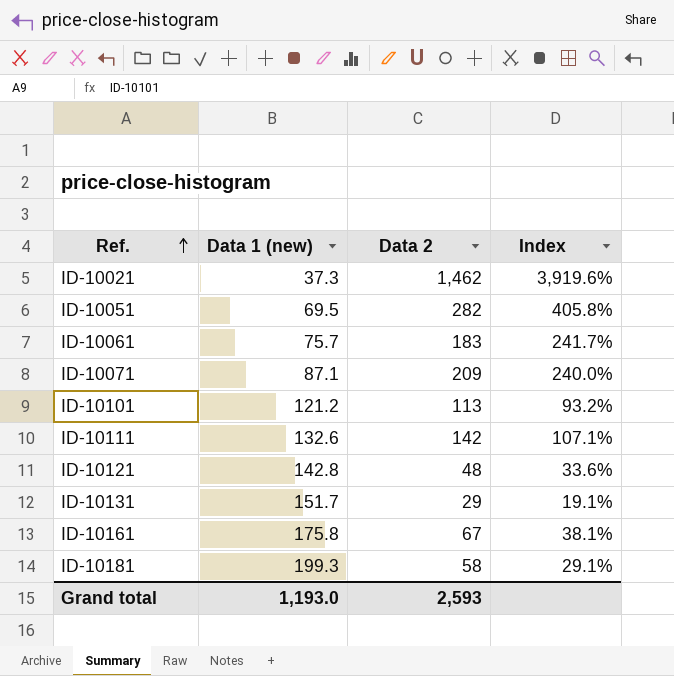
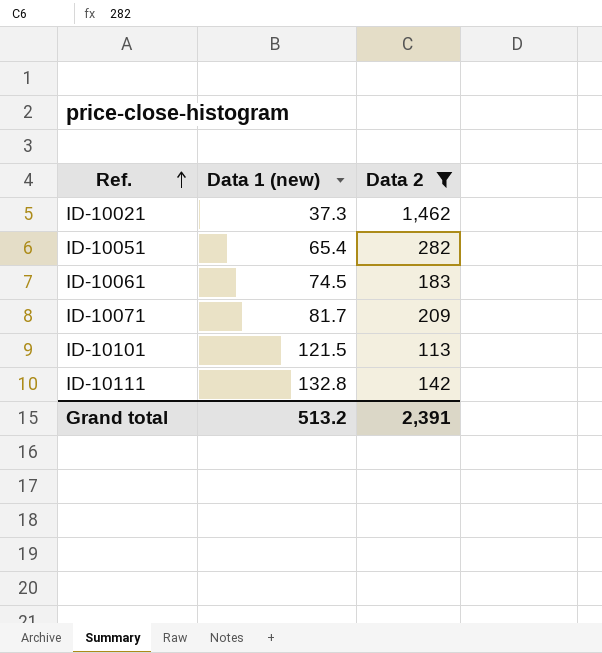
filter: none -> Data 2 >= 113
column Index | formula: [Data 2] / [Data 1 (new)] -> none
ID-10051 | Data 1 (new): 69.5 -> 65.4
ID-10061 | Data 1 (new): 75.7 -> 74.5
ID-10071 | Data 1 (new): 87.1 -> 81.7
ID-10101 | Data 1 (new): 121.2 -> 121.5
ID-10111 | Data 1 (new): 132.6 -> 132.8
Grand total | Data 1 (new): 1,193.0 -> 513.2
Grand total | Data 2: 2,593 -> 2,391

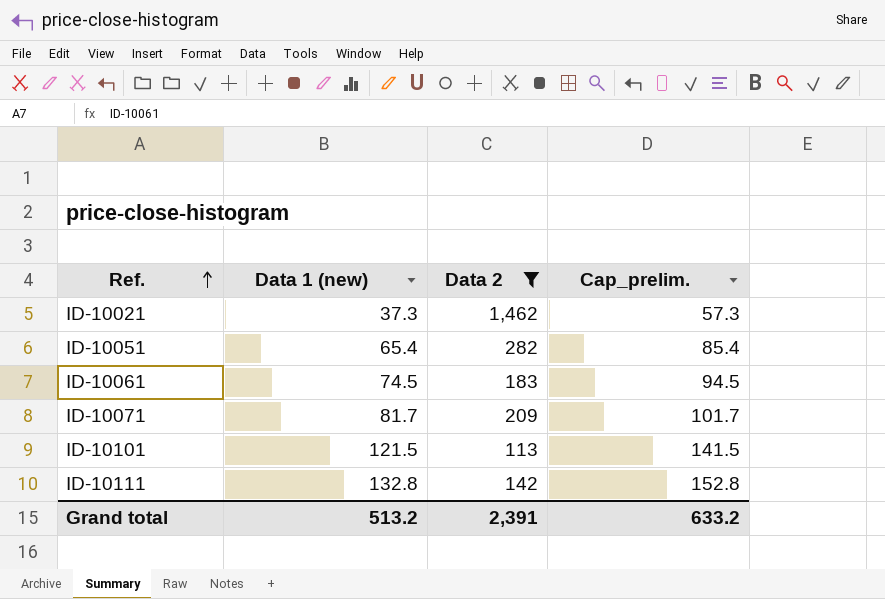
column Cap_prelim. | formula: none -> [Data 1 (new)] + 20

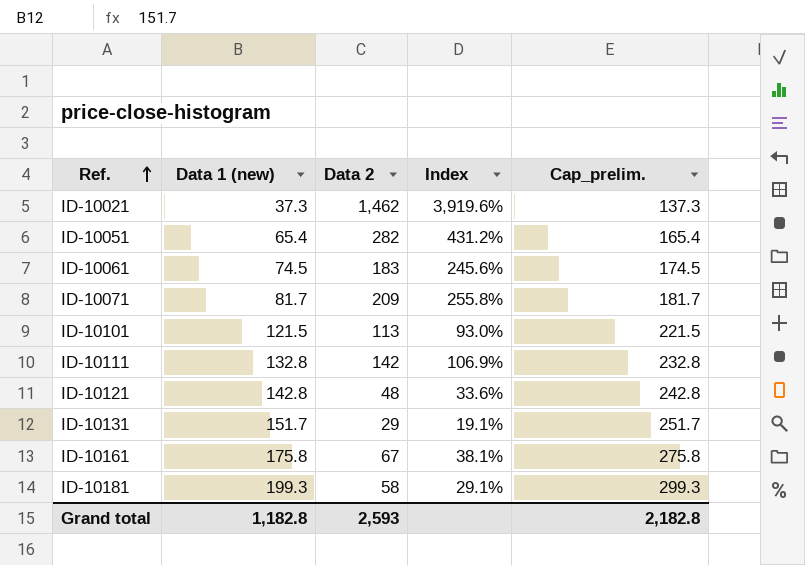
filter: Data 2 >= 113 -> none
column Index | formula: none -> [Data 2] / [Data 1 (new)]
column Cap_prelim. | formula: [Data 1 (new)] + 20 -> [Data 1 (new)] + 100
Grand total | Data 1 (new): 513.2 -> 1,182.8
Grand total | Data 2: 2,391 -> 2,593
Grand total | Cap_prelim.: 633.2 -> 2,182.8

